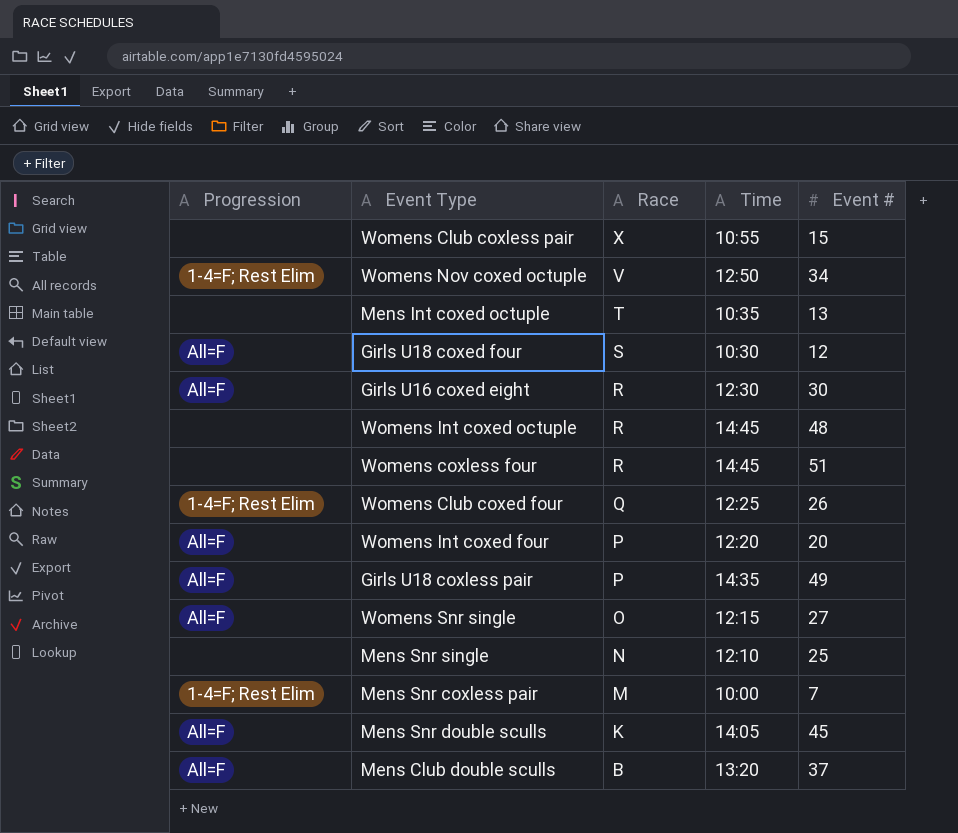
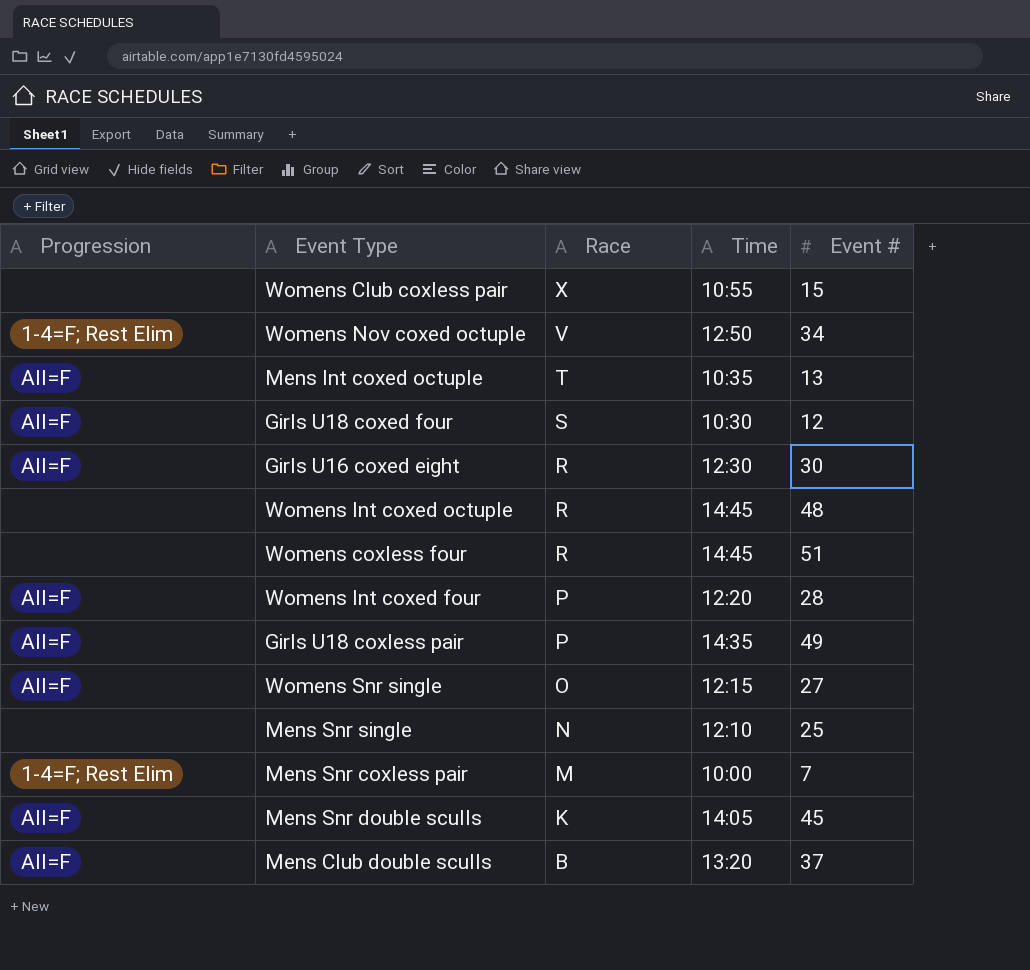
row Womens Club coxed four: 1-4=F; Rest Elim | Q | 12:25 | 26 -> none
Mens Int coxed octuple | Progression: none -> All=F
Womens Int coxed four | Event #: 20 -> 28

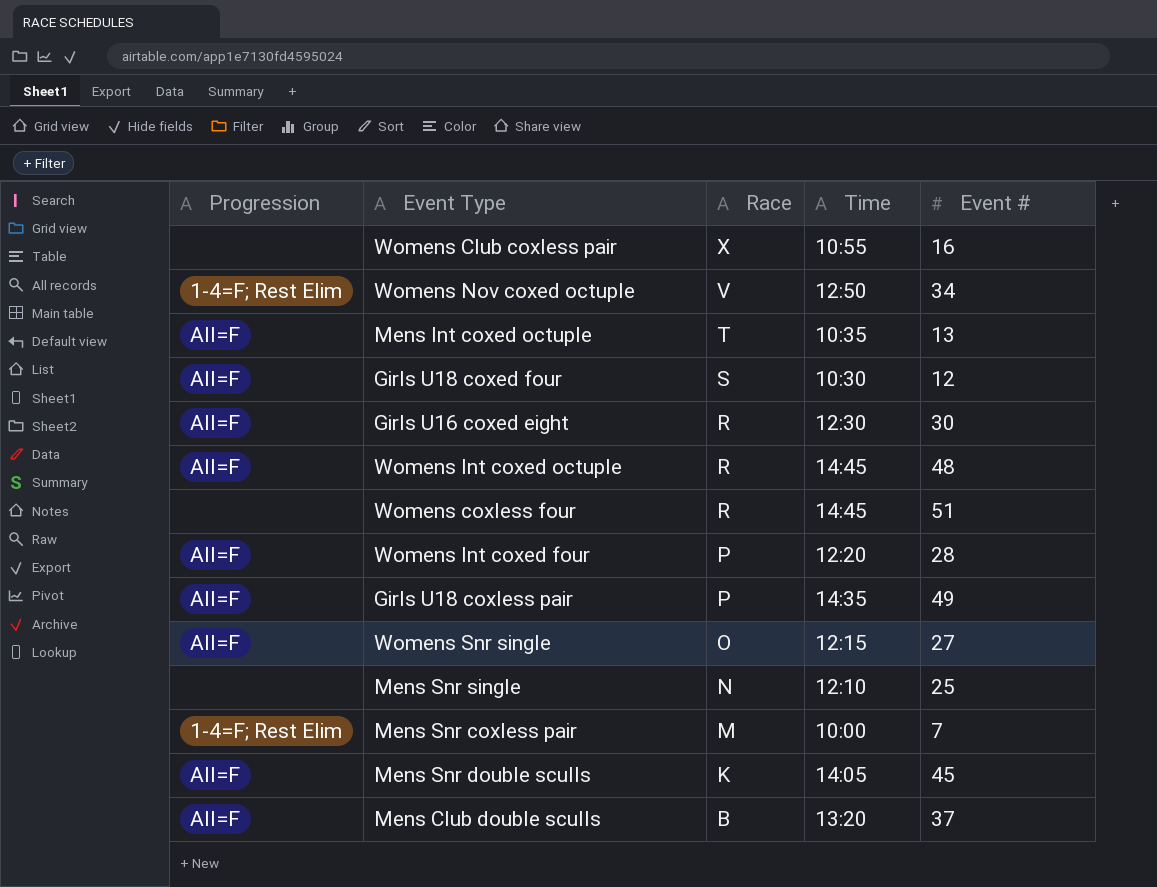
Womens Club coxless pair | Event #: 15 -> 16
Womens Int coxed octuple | Progression: none -> All=F

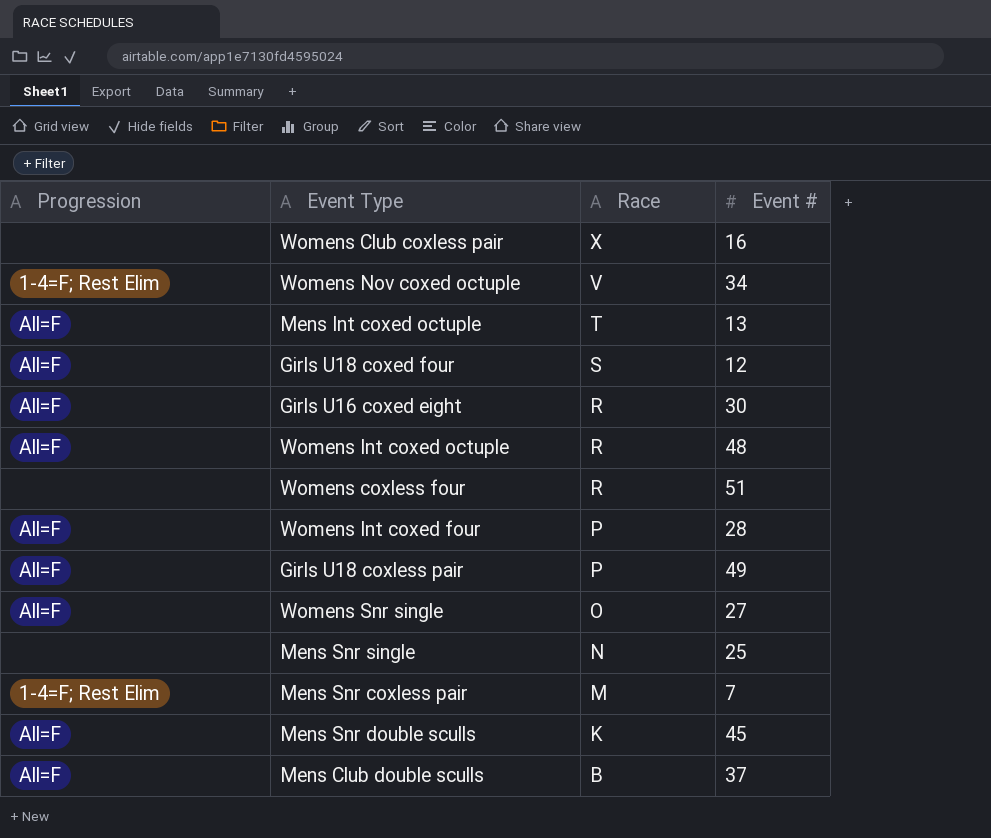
column Time | position: 4 -> none

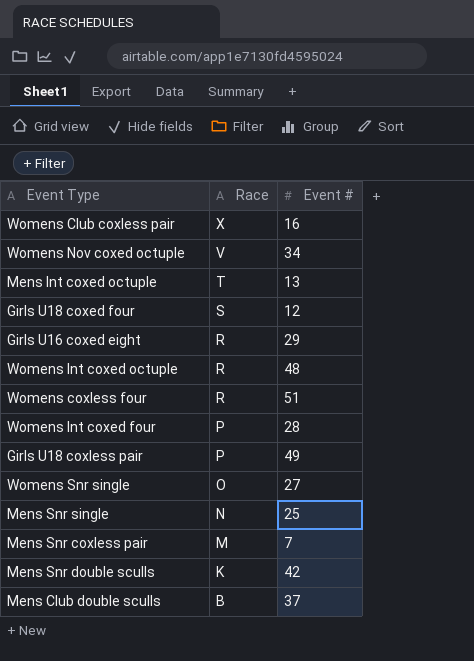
column Progression | position: 1 -> none
Girls U16 coxed eight | Event #: 30 -> 29
Mens Snr double sculls | Event #: 45 -> 42

